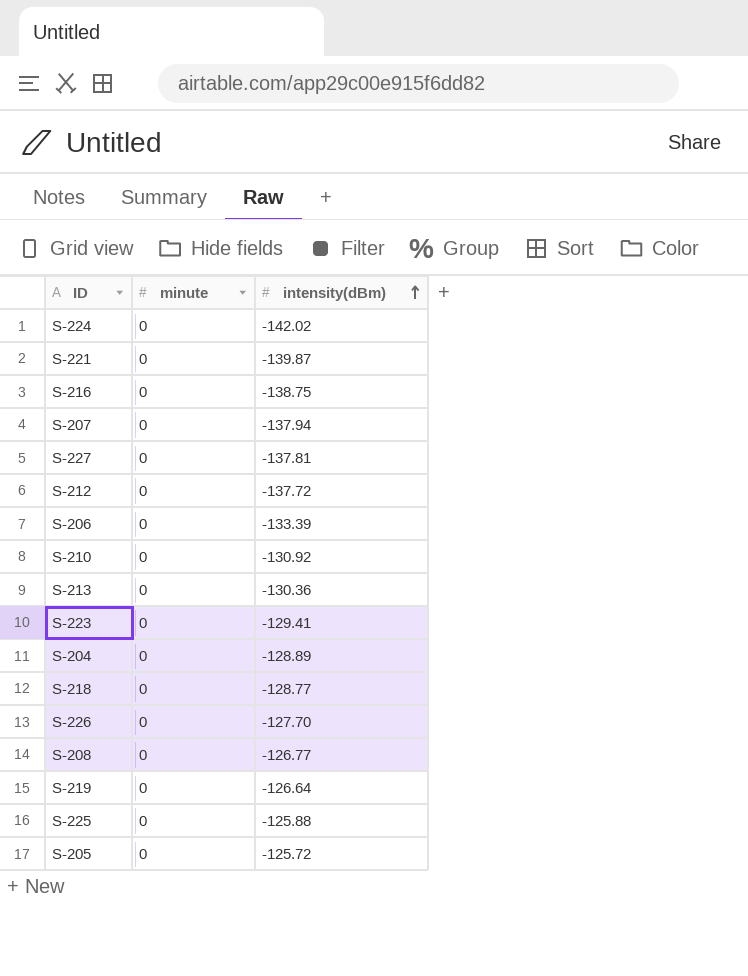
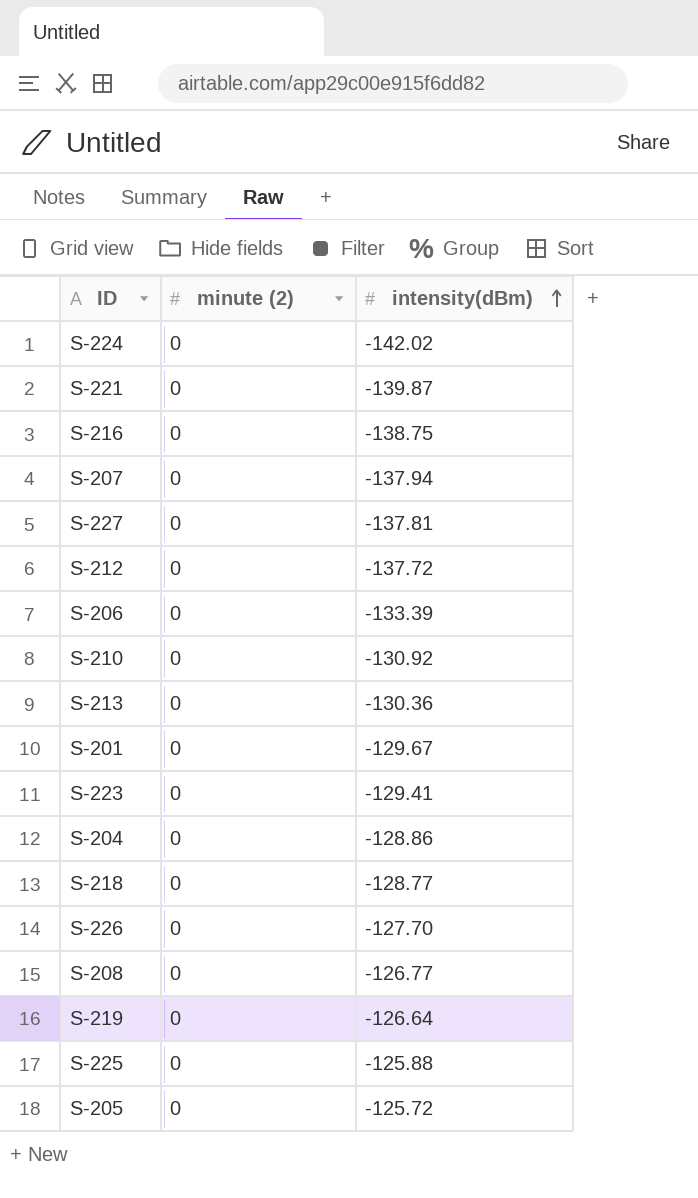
column name: minute -> minute (2)
row S-201: none -> 0 | -129.67
S-204 | intensity(dBm): -128.89 -> -128.86

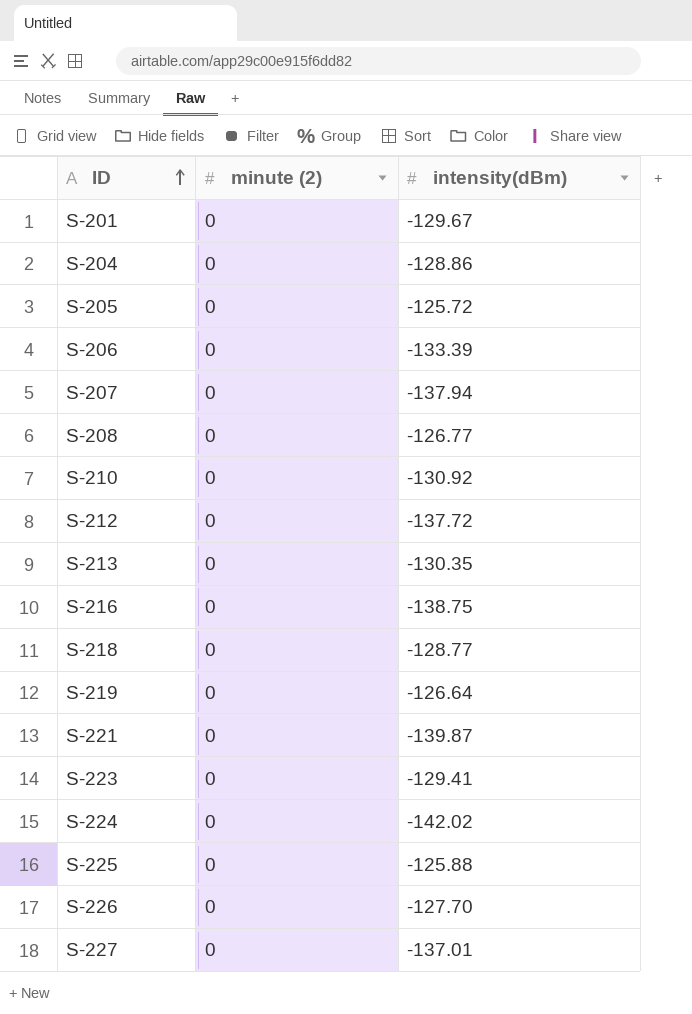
row order: intensity(dBm) ascending -> ID ascending
S-213 | intensity(dBm): -130.36 -> -130.35
S-227 | intensity(dBm): -137.81 -> -137.01

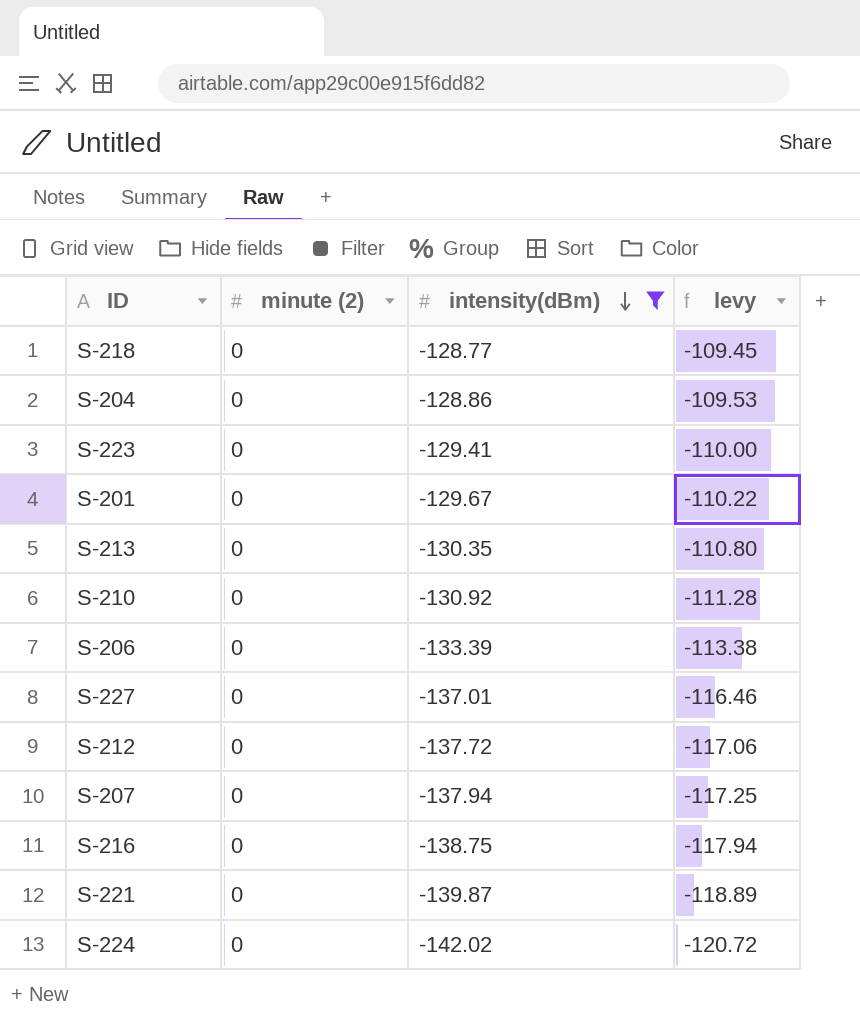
filter: none -> intensity(dBm) <= -128.77
row order: ID ascending -> intensity(dBm) descending
column levy | formula: none -> [intensity(dBm)] * 0.85

